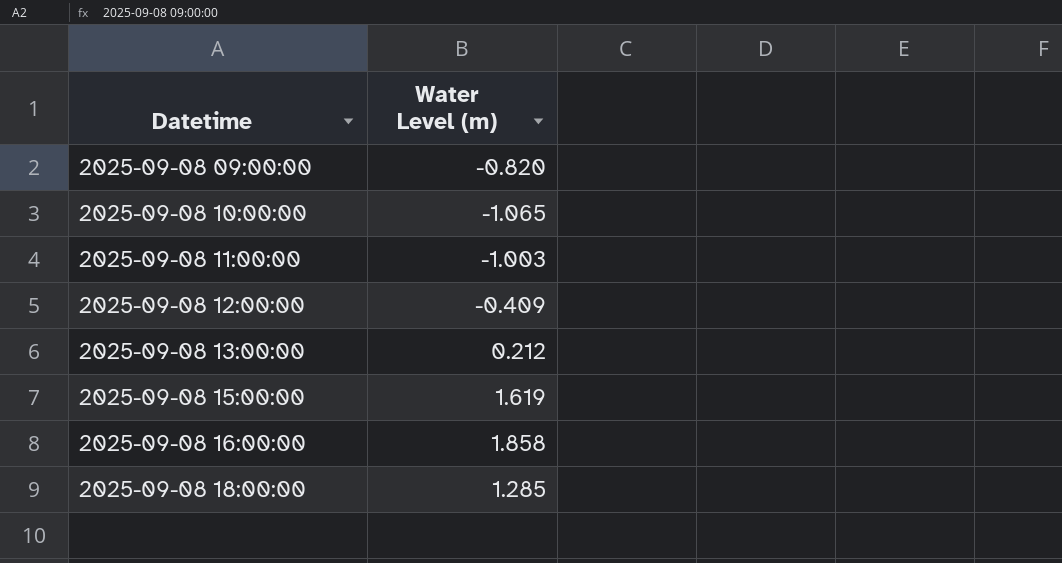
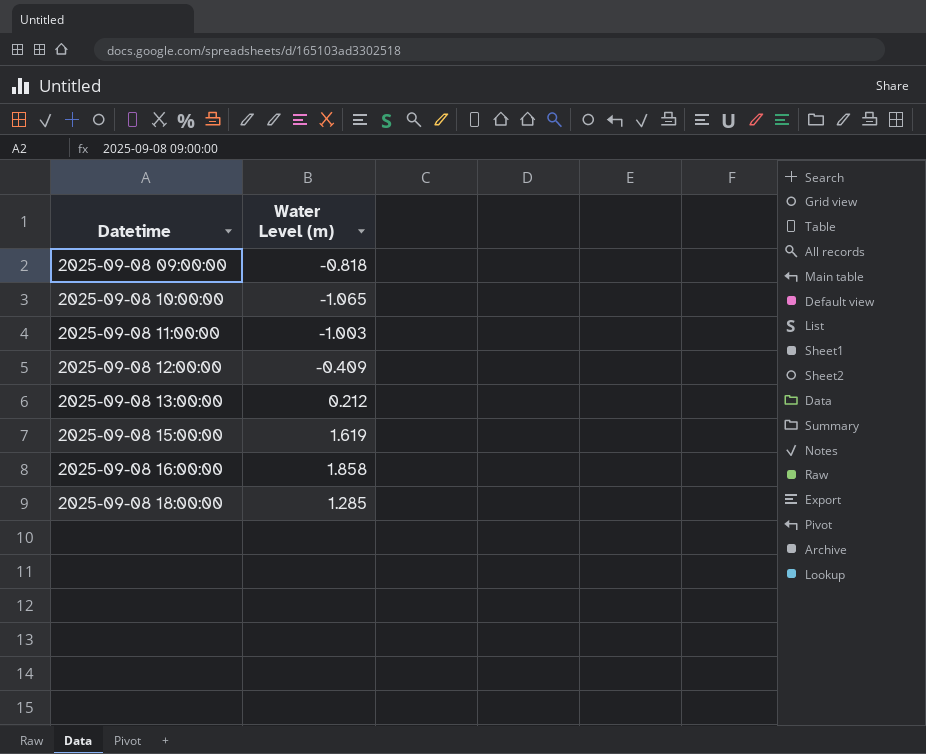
2025-09-08 09:00:00 | Water Level (m): -0.820 -> -0.818

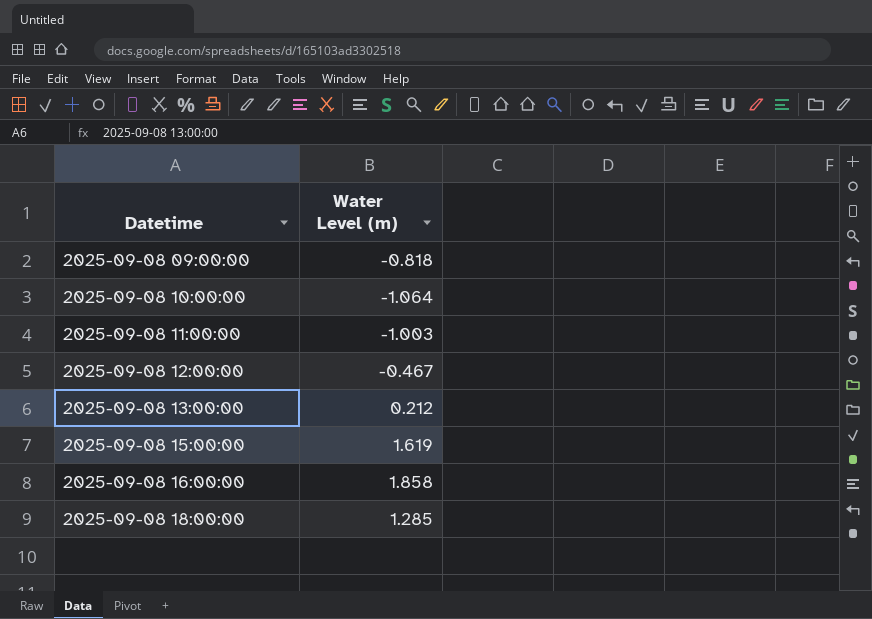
2025-09-08 10:00:00 | Water Level (m): -1.065 -> -1.064
2025-09-08 12:00:00 | Water Level (m): -0.409 -> -0.467

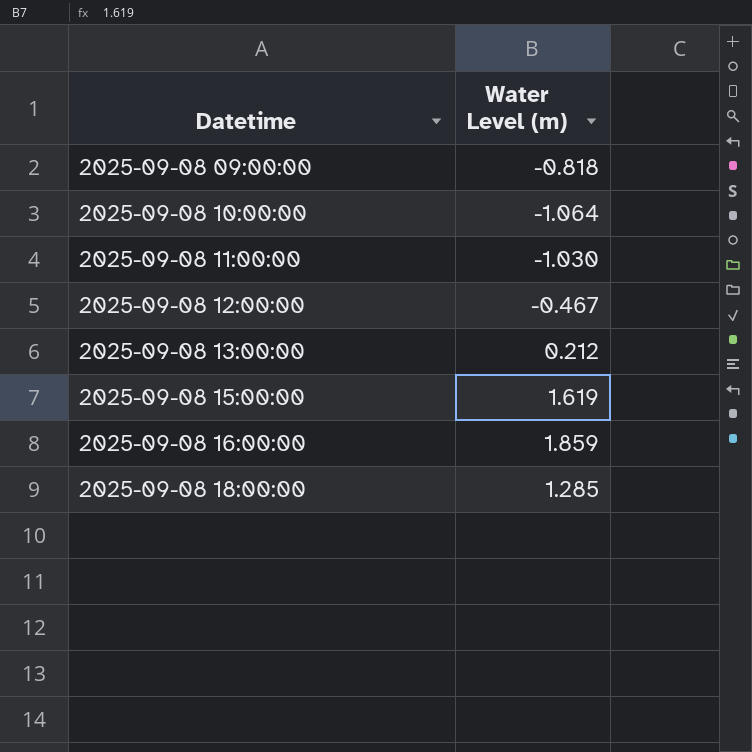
2025-09-08 11:00:00 | Water Level (m): -1.003 -> -1.030
2025-09-08 16:00:00 | Water Level (m): 1.858 -> 1.859

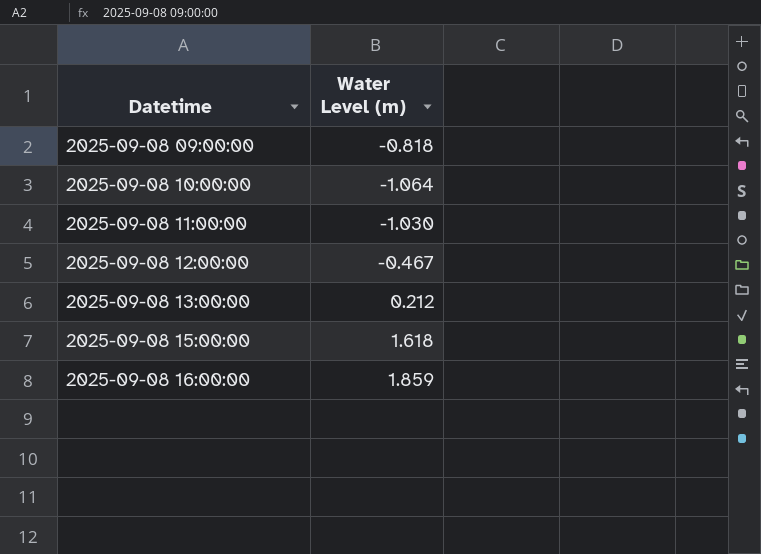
row 2025-09-08 18:00:00: 1.285 -> none
2025-09-08 15:00:00 | Water Level (m): 1.619 -> 1.618

